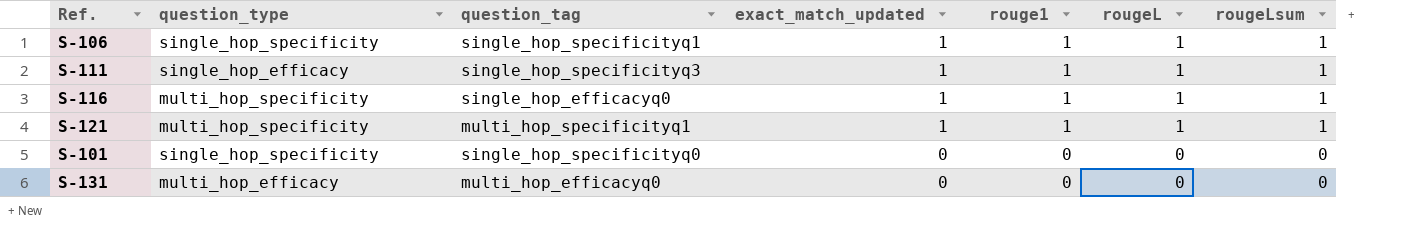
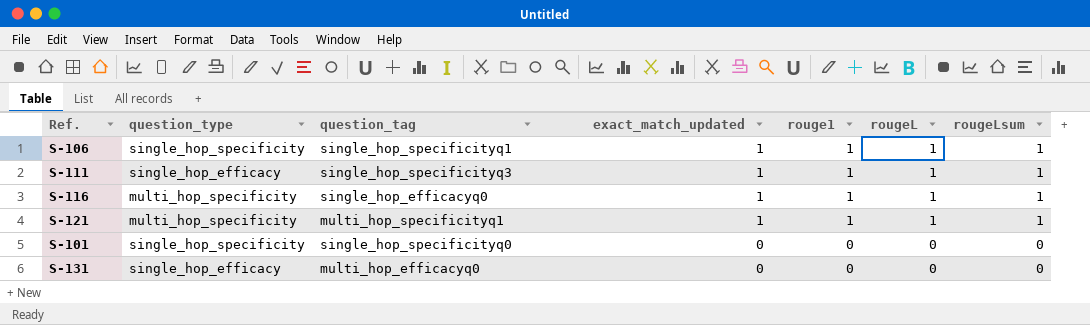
S-131 | question_type: multi_hop_efficacy -> single_hop_efficacy

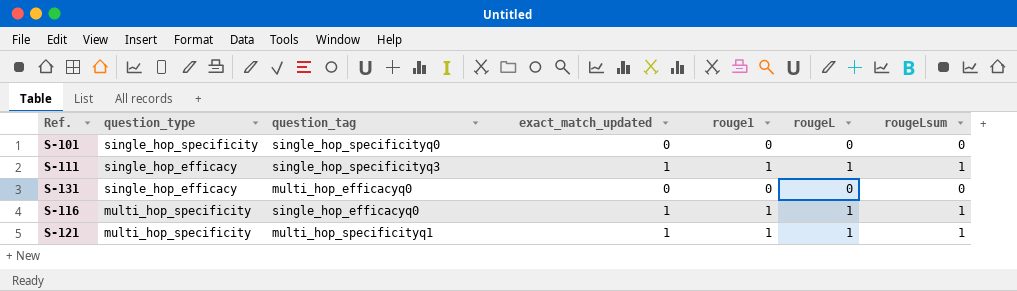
row order: exact_match_updated descending -> question_type descending
row S-106: single_hop_specificity | single_hop_specificityq1 | 1 | 1 | 1 | 1 -> none

